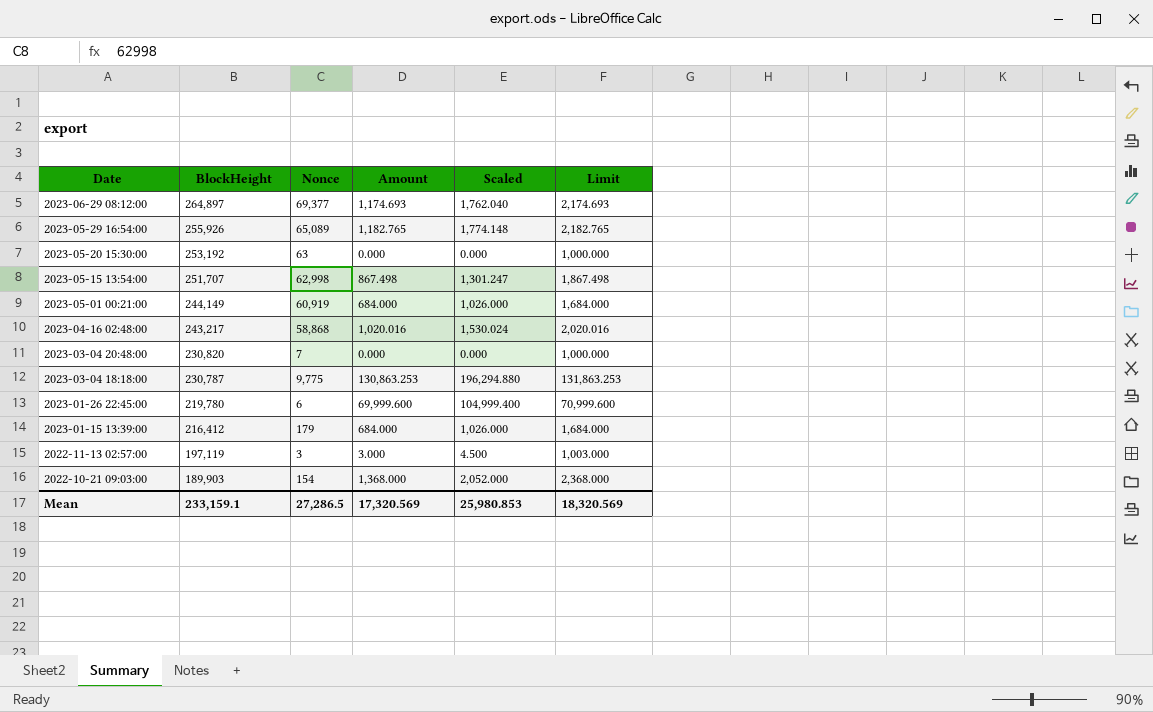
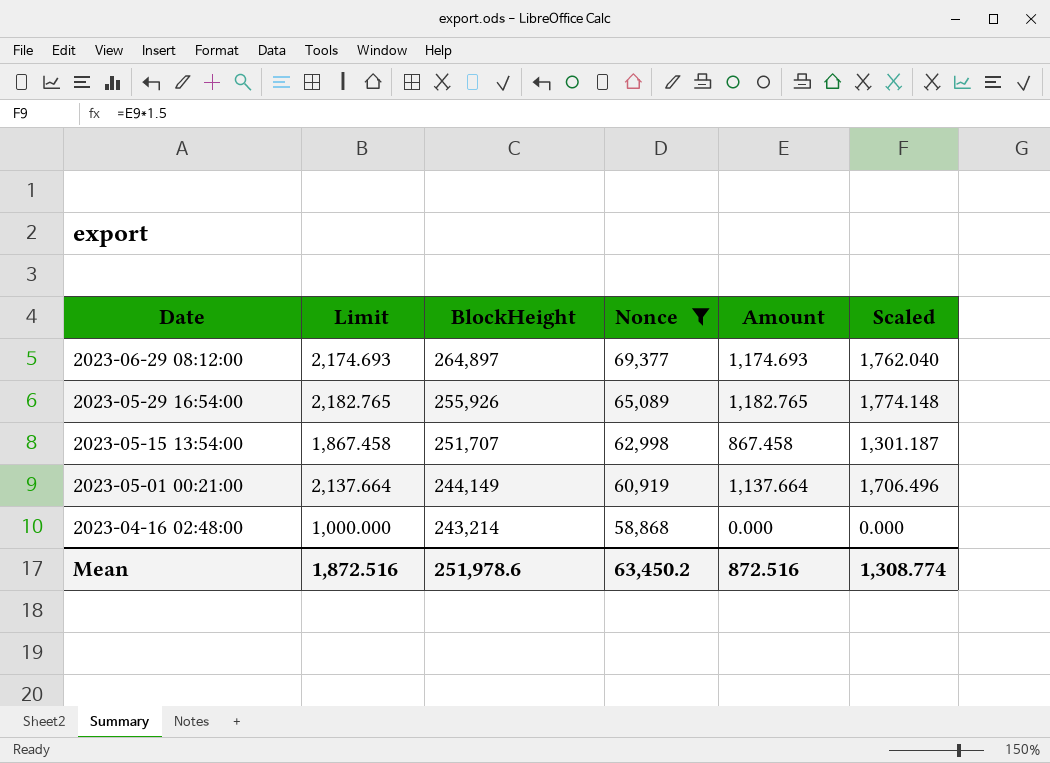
filter: none -> Nonce >= 58,868
column Limit | position: 6 -> 2
2023-05-15 13:54:00 | Limit: 1,867.498 -> 1,867.458
2023-05-15 13:54:00 | Amount: 867.498 -> 867.458
2023-05-15 13:54:00 | Scaled: 1,301.247 -> 1,301.187
2023-05-01 00:21:00 | Limit: 1,684.000 -> 2,137.664
2023-05-01 00:21:00 | Amount: 684.000 -> 1,137.664
2023-05-01 00:21:00 | Scaled: 1,026.000 -> 1,706.496
2023-04-16 02:48:00 | Limit: 2,020.016 -> 1,000.000
2023-04-16 02:48:00 | BlockHeight: 243,217 -> 243,214
2023-04-16 02:48:00 | Amount: 1,020.016 -> 0.000
2023-04-16 02:48:00 | Scaled: 1,530.024 -> 0.000
Mean | Limit: 18,320.569 -> 1,872.516
Mean | BlockHeight: 233,159.1 -> 251,978.6
Mean | Nonce: 27,286.5 -> 63,450.2
Mean | Amount: 17,320.569 -> 872.516
Mean | Scaled: 25,980.853 -> 1,308.774

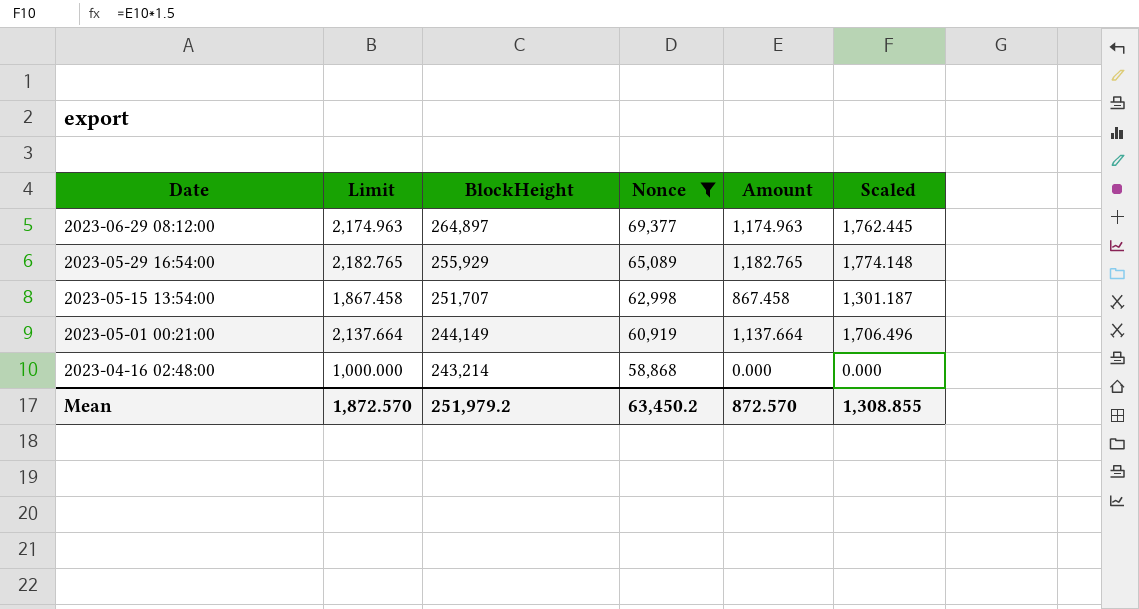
2023-06-29 08:12:00 | Limit: 2,174.693 -> 2,174.963
2023-06-29 08:12:00 | Amount: 1,174.693 -> 1,174.963
2023-06-29 08:12:00 | Scaled: 1,762.040 -> 1,762.445
2023-05-29 16:54:00 | BlockHeight: 255,926 -> 255,929
Mean | Limit: 1,872.516 -> 1,872.570
Mean | BlockHeight: 251,978.6 -> 251,979.2
Mean | Amount: 872.516 -> 872.570
Mean | Scaled: 1,308.774 -> 1,308.855

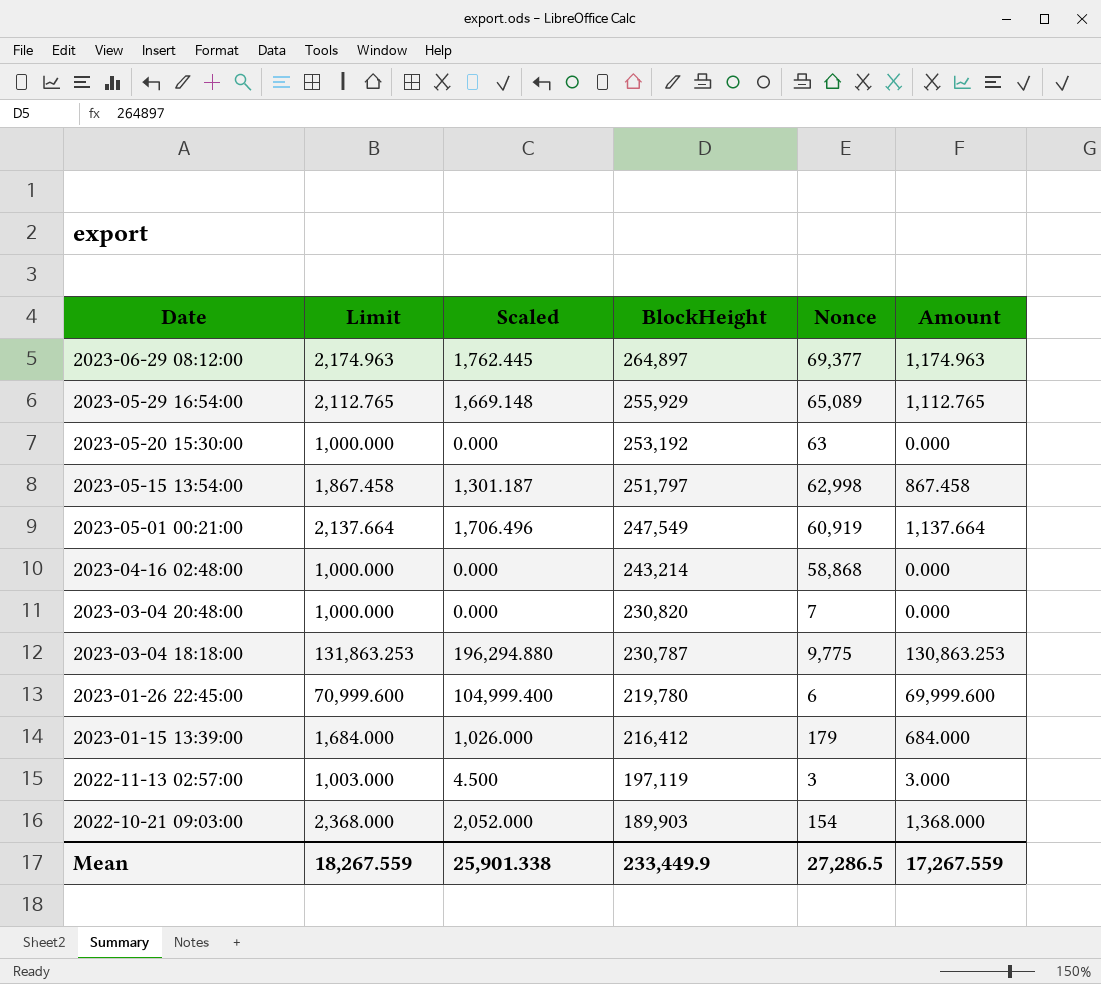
filter: Nonce >= 58,868 -> none
column Scaled | position: 6 -> 3
2023-05-29 16:54:00 | Limit: 2,182.765 -> 2,112.765
2023-05-29 16:54:00 | Scaled: 1,774.148 -> 1,669.148
2023-05-29 16:54:00 | Amount: 1,182.765 -> 1,112.765
2023-05-15 13:54:00 | BlockHeight: 251,707 -> 251,797
2023-05-01 00:21:00 | BlockHeight: 244,149 -> 247,549
Mean | Limit: 1,872.570 -> 18,267.559
Mean | Scaled: 1,308.855 -> 25,901.338
Mean | BlockHeight: 251,979.2 -> 233,449.9
Mean | Nonce: 63,450.2 -> 27,286.5
Mean | Amount: 872.570 -> 17,267.559

